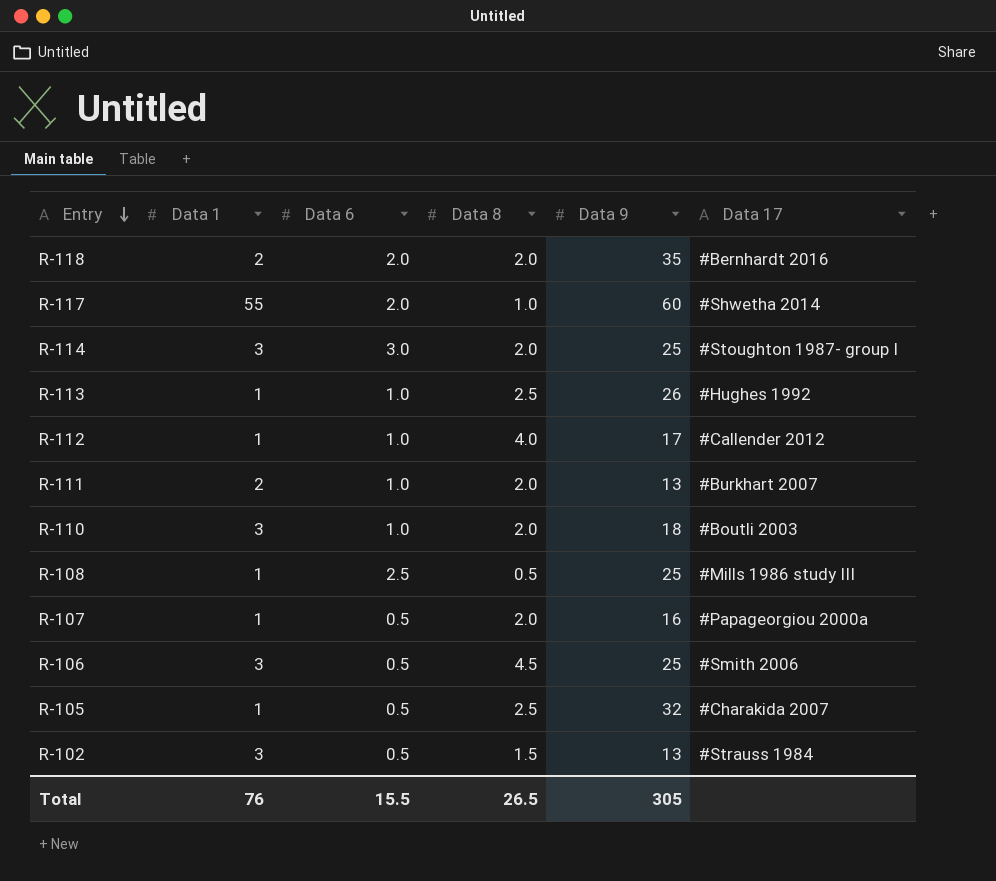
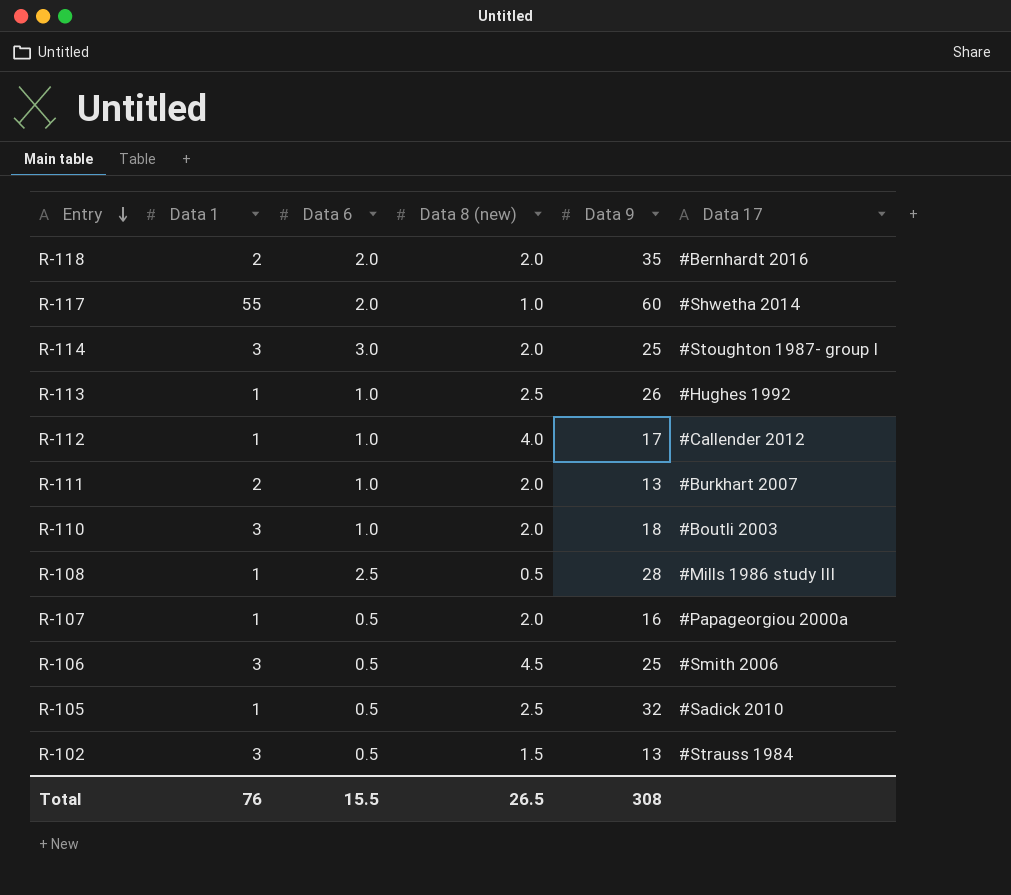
column name: Data 8 -> Data 8 (new)
R-108 | Data 9: 25 -> 28
R-105 | Data 17: #Charakida 2007 -> #Sadick 2010
Total | Data 9: 305 -> 308

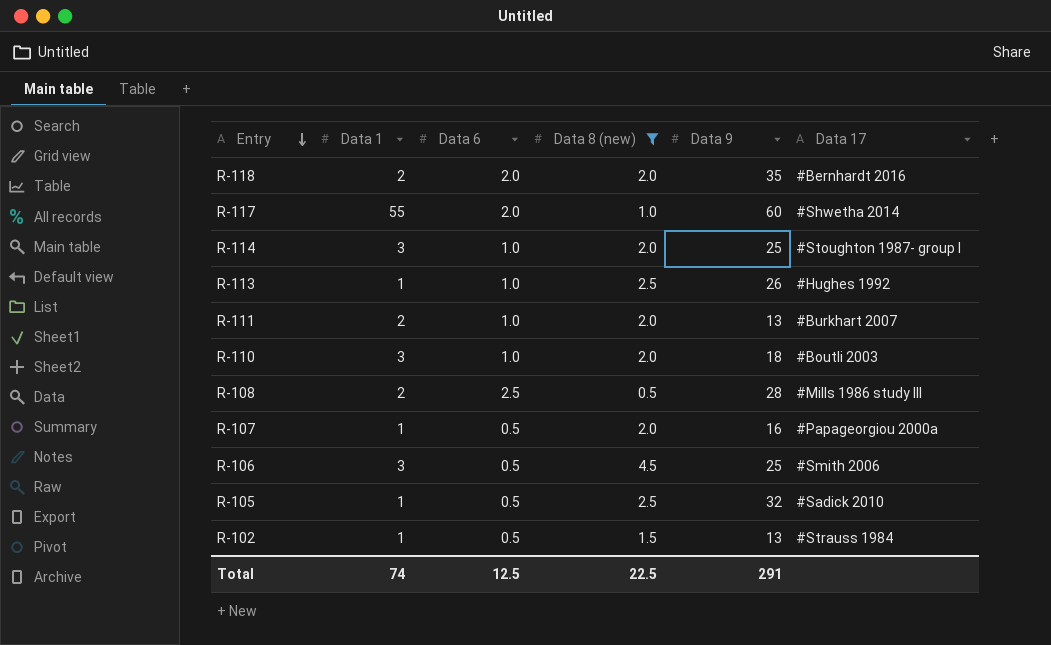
filter: none -> Data 8 (new) != 4.0
R-114 | Data 6: 3.0 -> 1.0
R-108 | Data 1: 1 -> 2
R-102 | Data 1: 3 -> 1
Total | Data 1: 76 -> 74
Total | Data 6: 15.5 -> 12.5
Total | Data 8 (new): 26.5 -> 22.5
Total | Data 9: 308 -> 291

